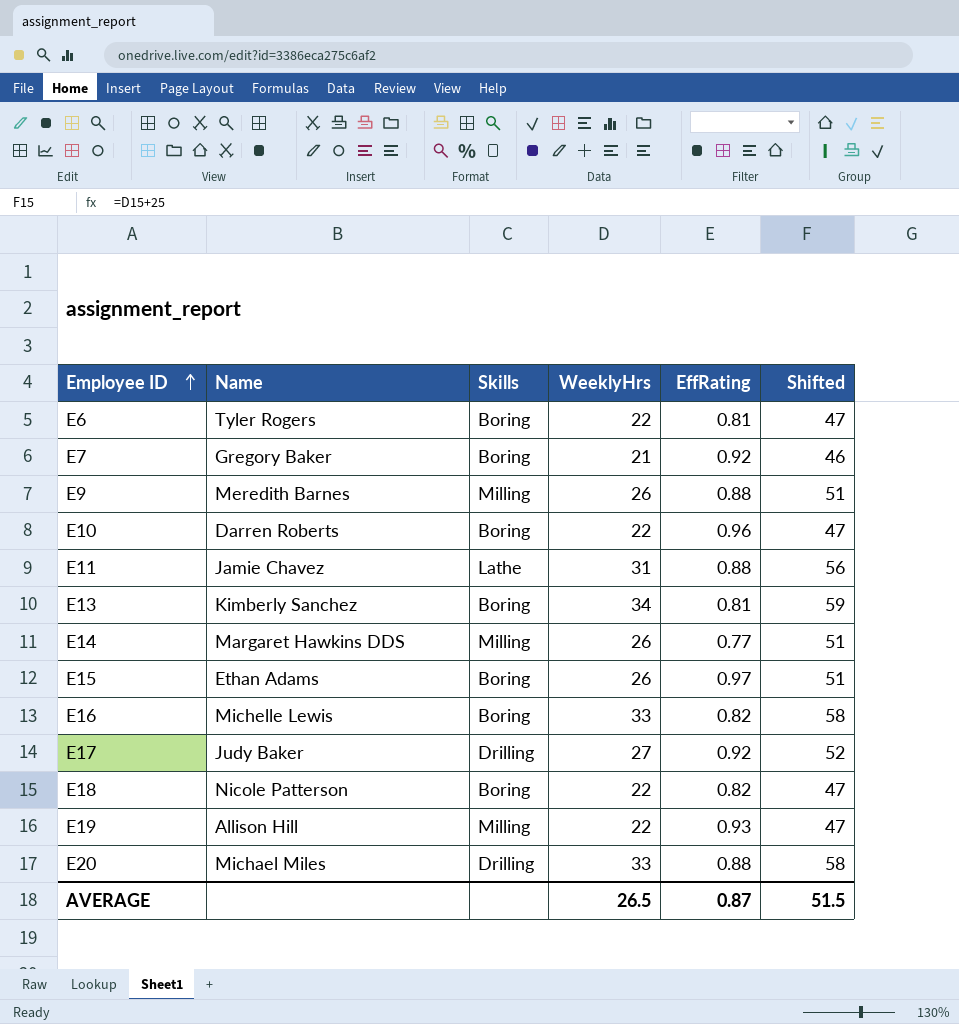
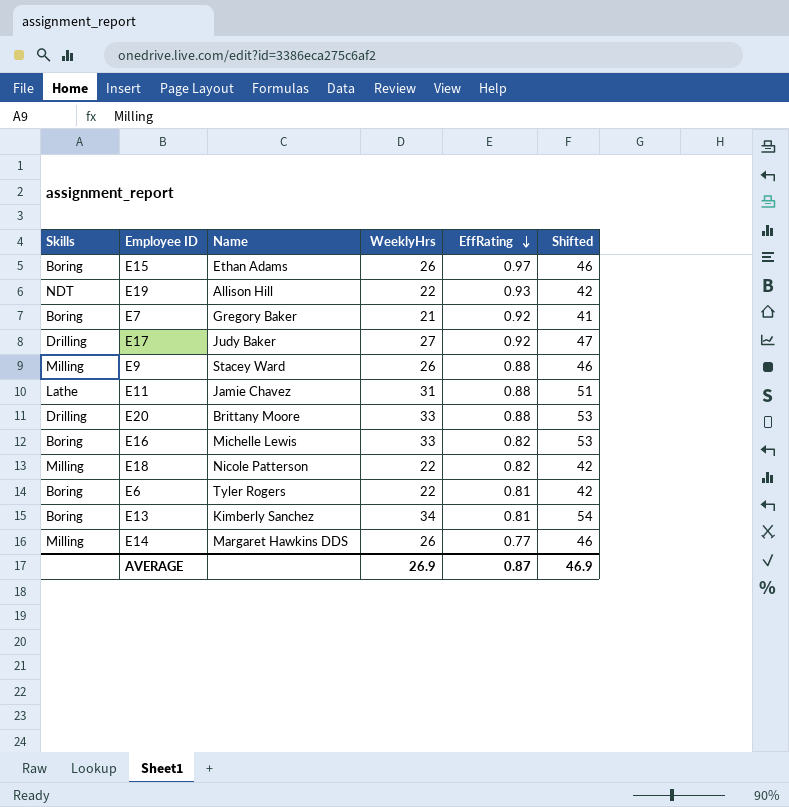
row order: Employee ID ascending -> EffRating descending
column Skills | position: 3 -> 1
column Shifted | formula: [WeeklyHrs] + 25 -> [WeeklyHrs] + 20
row E10: Darren Roberts | Boring | 22 | 0.96 | 47 -> none
E19 | Skills: Milling -> NDT
E9 | Name: Meredith Barnes -> Stacey Ward
E20 | Name: Michael Miles -> Brittany Moore
E18 | Skills: Boring -> Milling
AVERAGE | WeeklyHrs: 26.5 -> 26.9
AVERAGE | Shifted: 51.5 -> 46.9

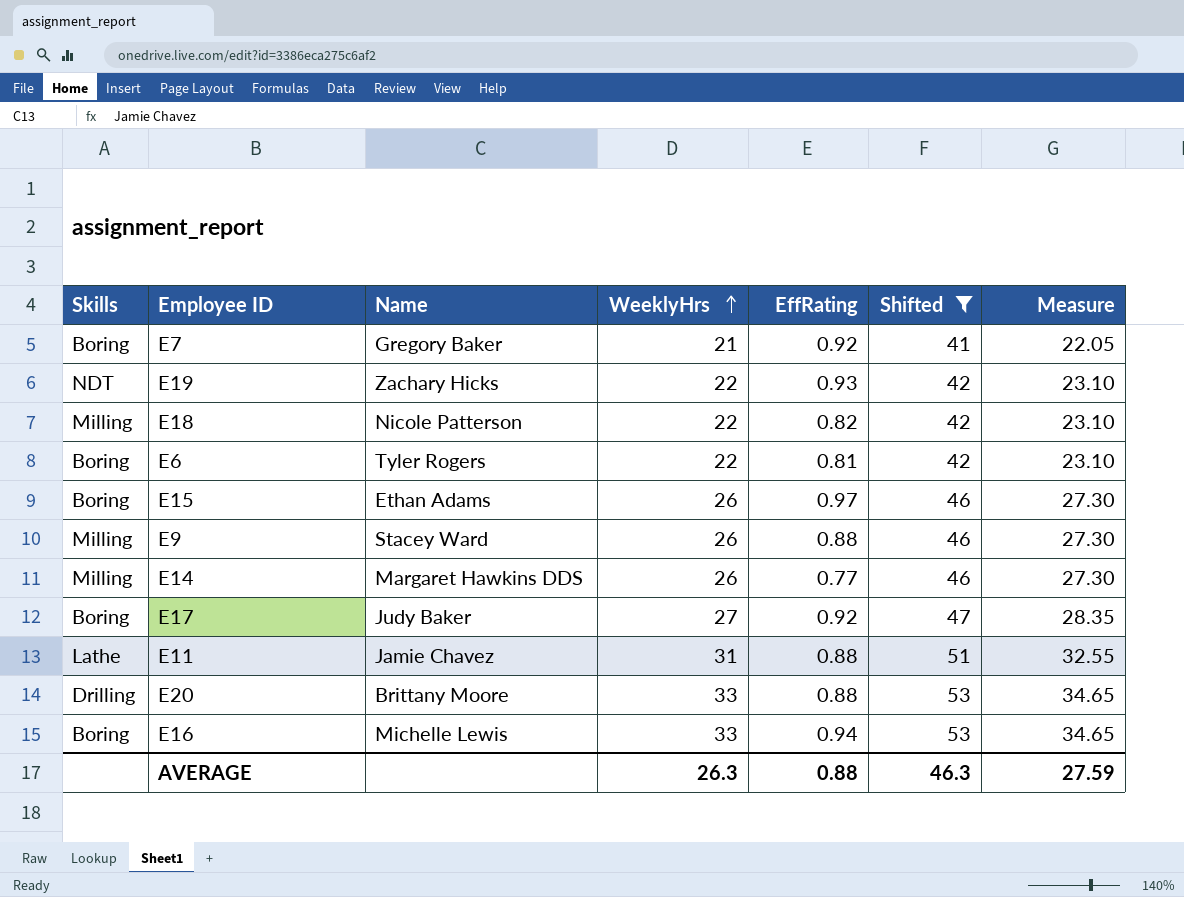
filter: none -> Shifted != 54
row order: EffRating descending -> WeeklyHrs ascending
column Measure | formula: none -> [WeeklyHrs] * 1.05
E19 | Name: Allison Hill -> Zachary Hicks
E17 | Skills: Drilling -> Boring
E16 | EffRating: 0.82 -> 0.94
AVERAGE | WeeklyHrs: 26.9 -> 26.3
AVERAGE | EffRating: 0.87 -> 0.88
AVERAGE | Shifted: 46.9 -> 46.3

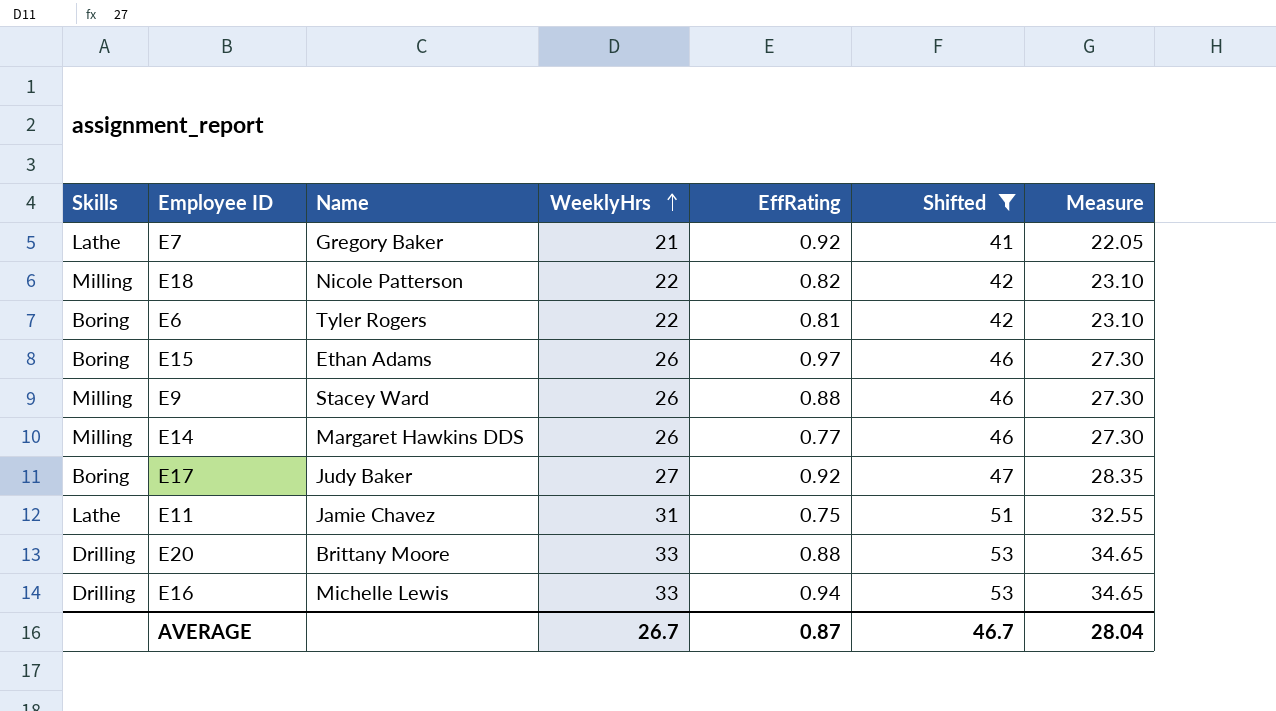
row E19: NDT | Zachary Hicks | 22 | 0.93 | 42 | 23.10 -> none
E7 | Skills: Boring -> Lathe
E11 | EffRating: 0.88 -> 0.75
E16 | Skills: Boring -> Drilling
AVERAGE | WeeklyHrs: 26.3 -> 26.7
AVERAGE | EffRating: 0.88 -> 0.87
AVERAGE | Shifted: 46.3 -> 46.7
AVERAGE | Measure: 27.59 -> 28.04

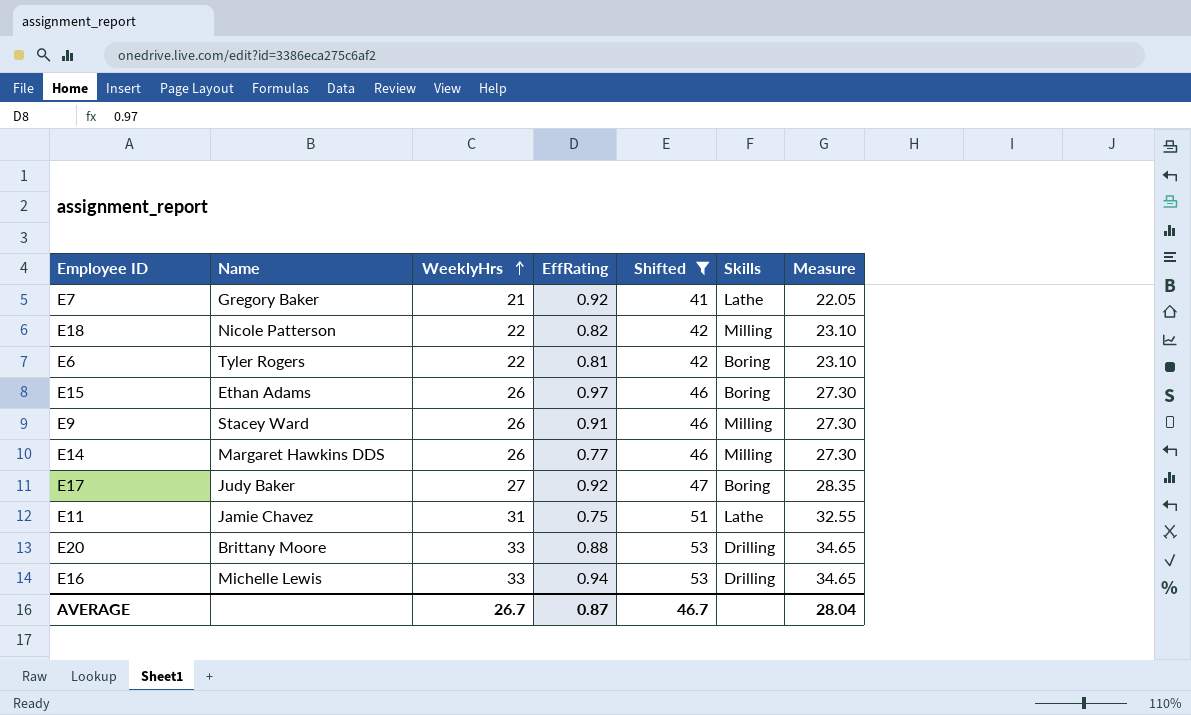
column Skills | position: 1 -> 6
E9 | EffRating: 0.88 -> 0.91

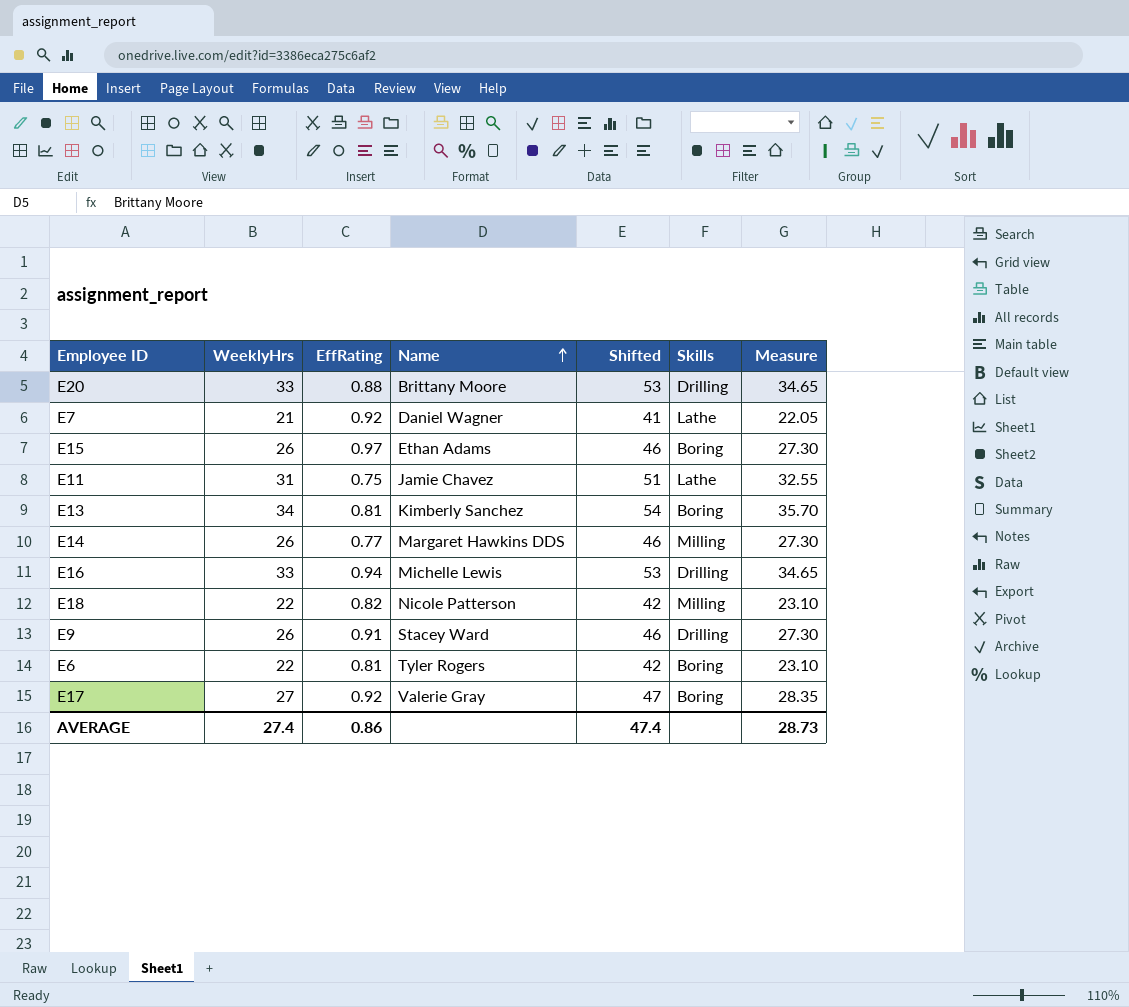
filter: Shifted != 54 -> none
row order: WeeklyHrs ascending -> Name ascending
column Name | position: 2 -> 4
E7 | Name: Gregory Baker -> Daniel Wagner
E9 | Skills: Milling -> Drilling
E17 | Name: Judy Baker -> Valerie Gray
AVERAGE | WeeklyHrs: 26.7 -> 27.4
AVERAGE | EffRating: 0.87 -> 0.86
AVERAGE | Shifted: 46.7 -> 47.4
AVERAGE | Measure: 28.04 -> 28.73

